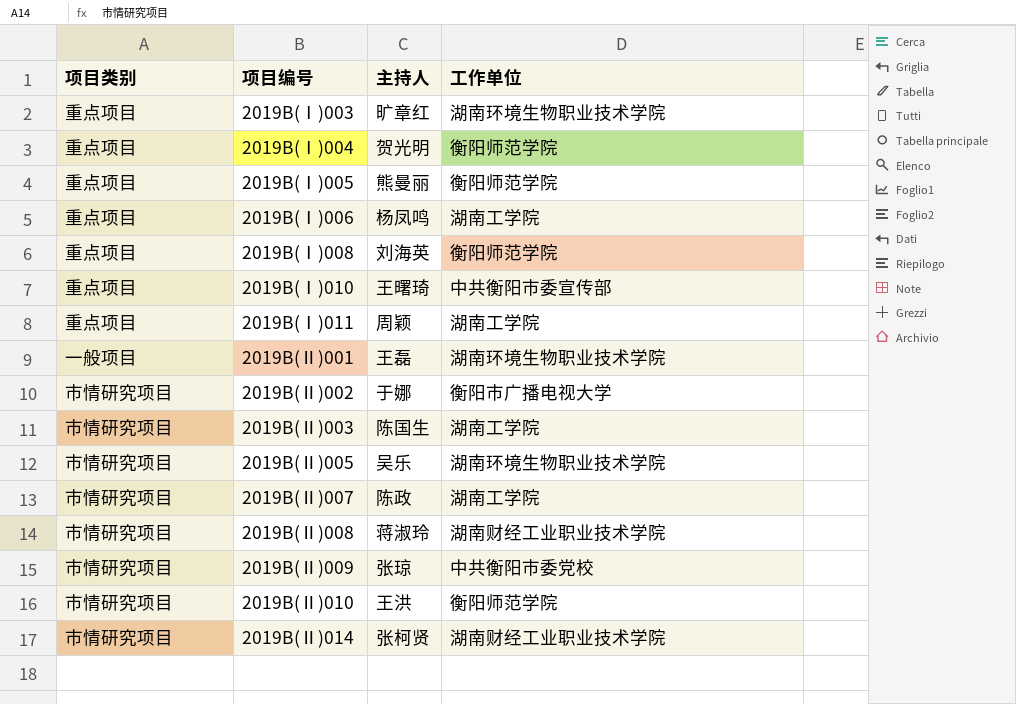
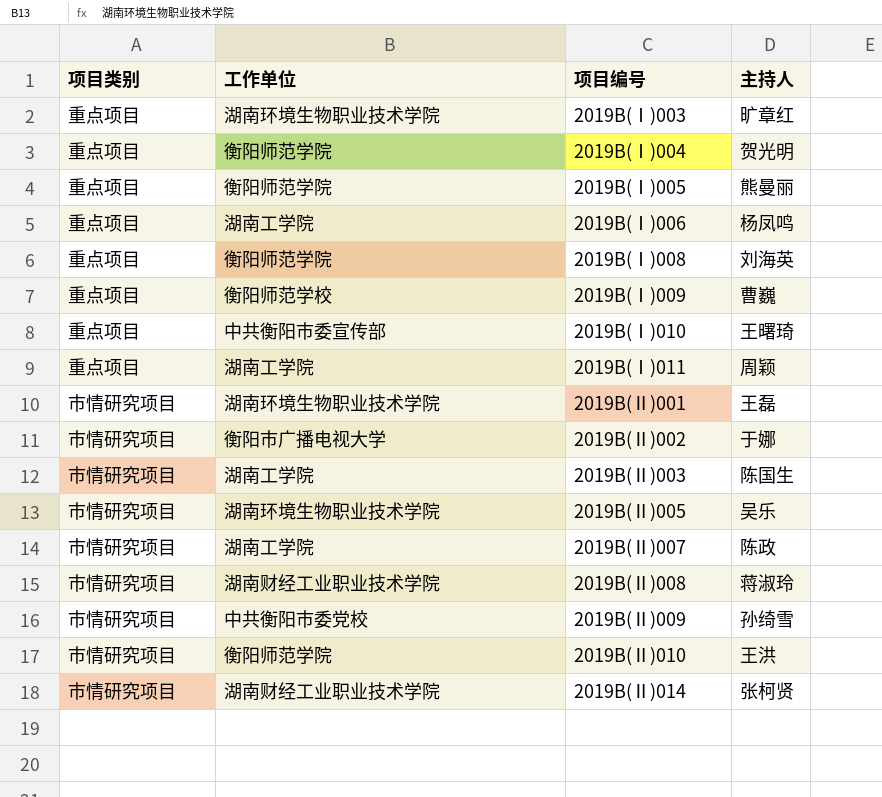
column 工作单位 | position: 4 -> 2
row 2019B(Ⅰ)009: none -> 重点项目 | 衡阳师范学校 | 曹巍
2019B(Ⅱ)001 | 项目类别: 一般项目 -> 市情研究项目
2019B(Ⅱ)009 | 主持人: 张琼 -> 孙绮雪

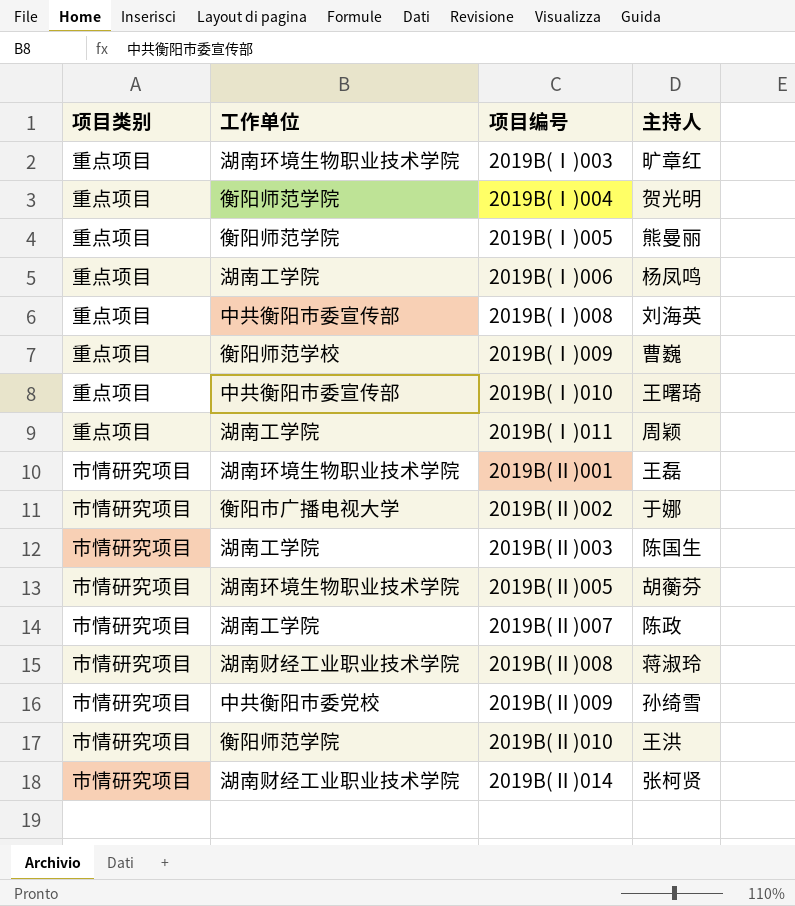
2019B(Ⅰ)008 | 工作单位: 衡阳师范学院 -> 中共衡阳市委宣传部
2019B(Ⅱ)005 | 主持人: 吴乐 -> 胡蘅芬

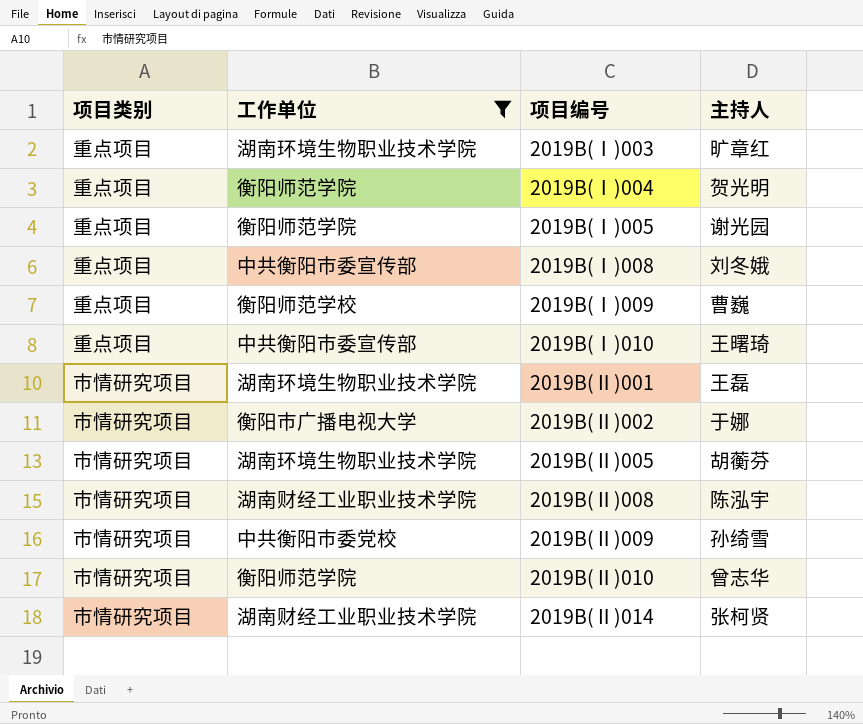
filter: none -> 工作单位 != 湖南工学院
2019B(Ⅰ)005 | 主持人: 熊曼丽 -> 谢光园
2019B(Ⅰ)008 | 主持人: 刘海英 -> 刘冬娥
2019B(Ⅱ)008 | 主持人: 蒋淑玲 -> 陈泓宇
2019B(Ⅱ)010 | 主持人: 王洪 -> 曾志华

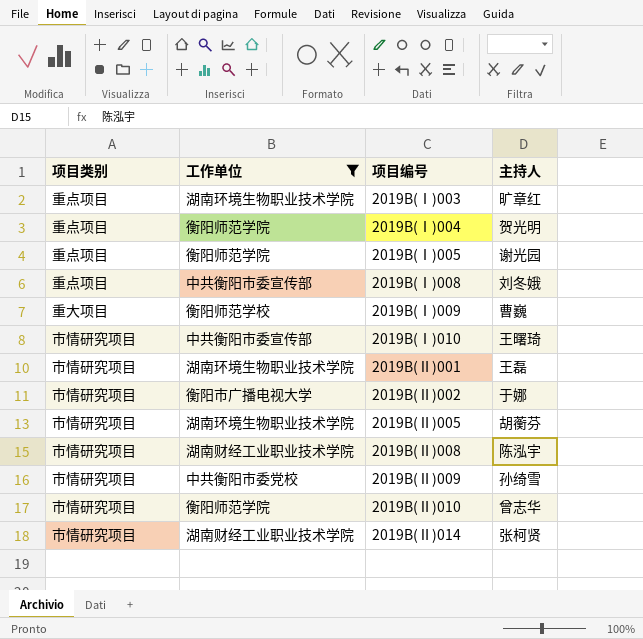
2019B(Ⅰ)009 | 项目类别: 重点项目 -> 重大项目
2019B(Ⅰ)010 | 项目类别: 重点项目 -> 市情研究项目

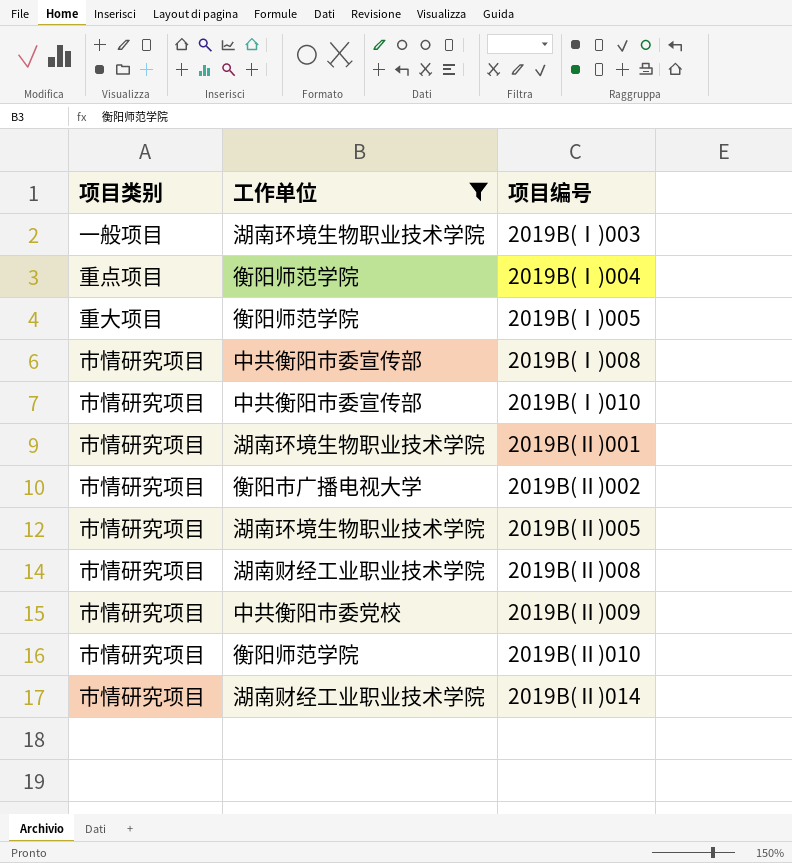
column 主持人 | position: 4 -> none
row 2019B(Ⅰ)009: 重大项目 | 衡阳师范学校 | 曹巍 -> none
2019B(Ⅰ)003 | 项目类别: 重点项目 -> 一般项目
2019B(Ⅰ)005 | 项目类别: 重点项目 -> 重大项目
2019B(Ⅰ)008 | 项目类别: 重点项目 -> 市情研究项目

